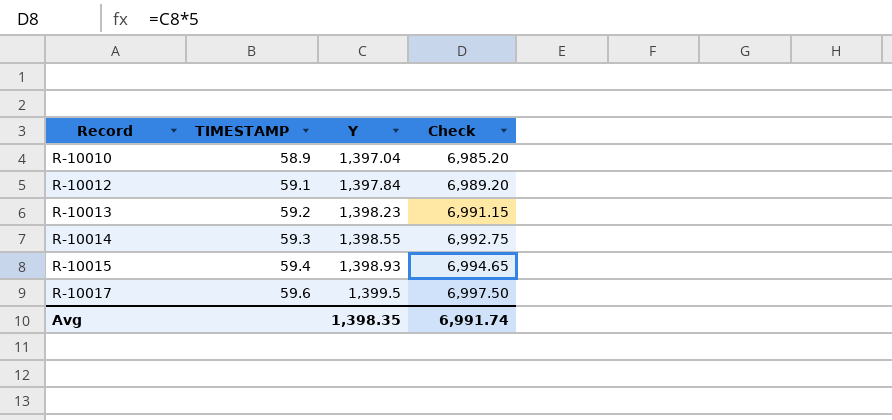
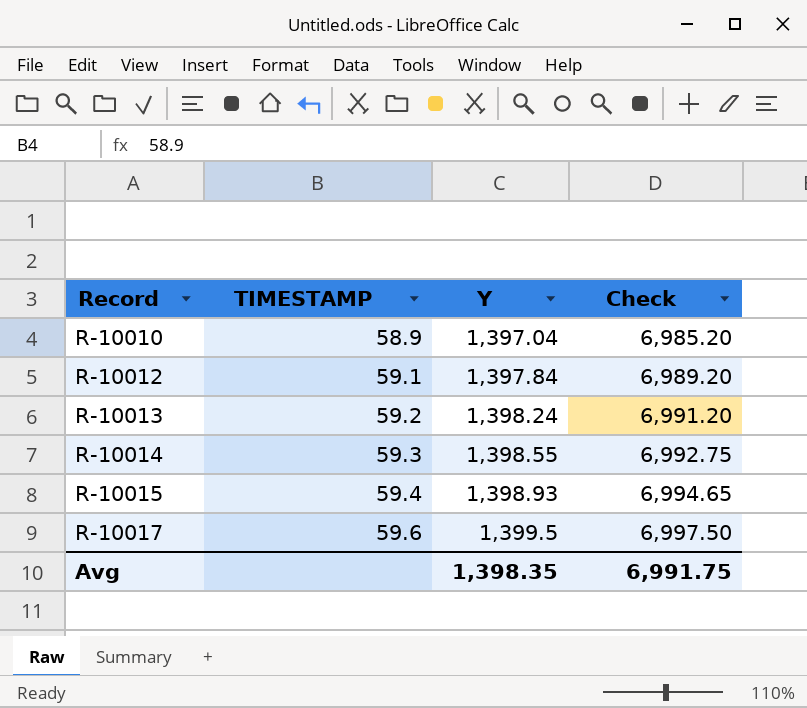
R-10013 | Y: 1,398.23 -> 1,398.24
R-10013 | Check: 6,991.15 -> 6,991.20
Avg | Check: 6,991.74 -> 6,991.75

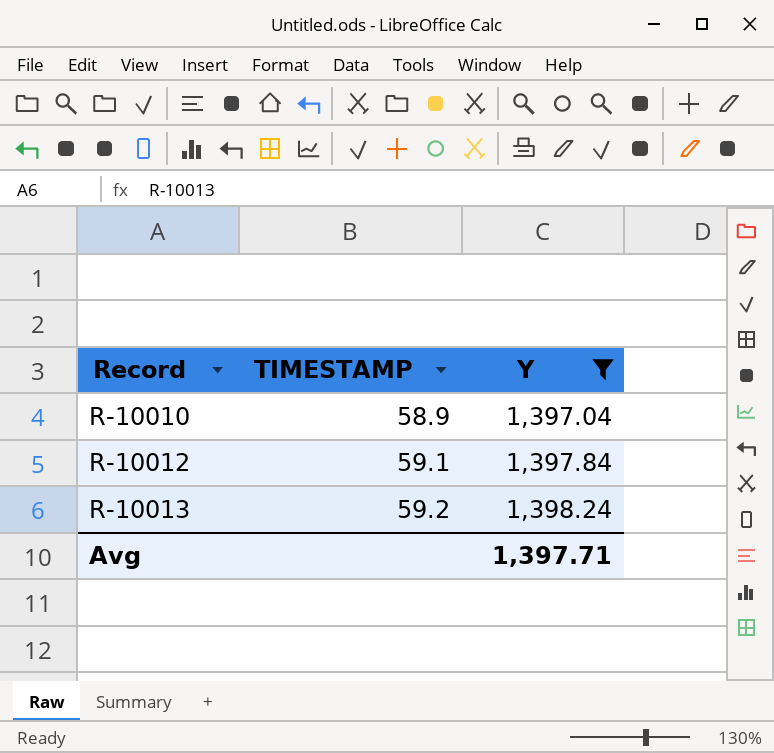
filter: none -> Y <= 1,398.24
column Check | formula: [Y] * 5 -> none
Avg | Y: 1,398.35 -> 1,397.71

